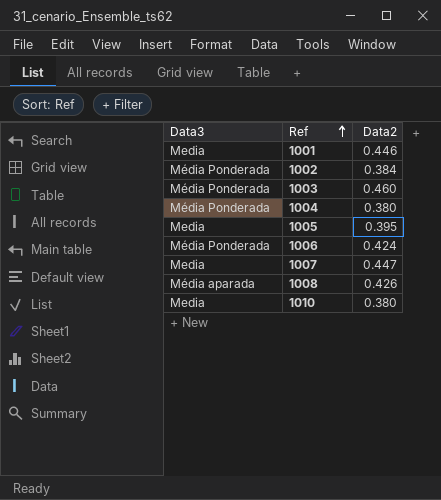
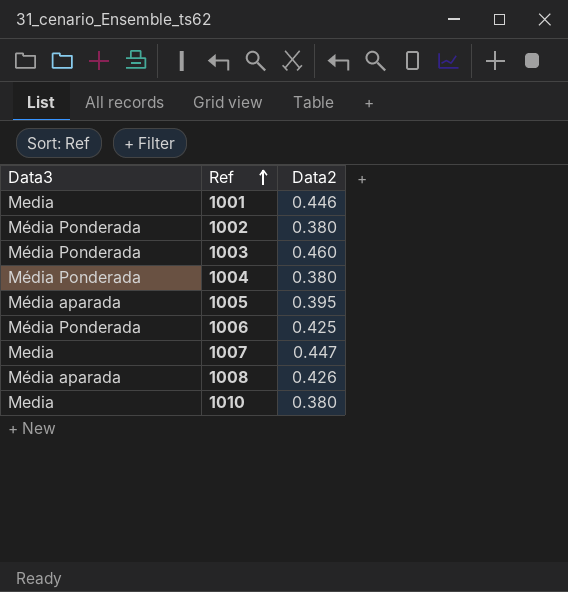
1002 | Data2: 0.384 -> 0.380
1005 | Data3: Media -> Média aparada
1006 | Data2: 0.424 -> 0.425

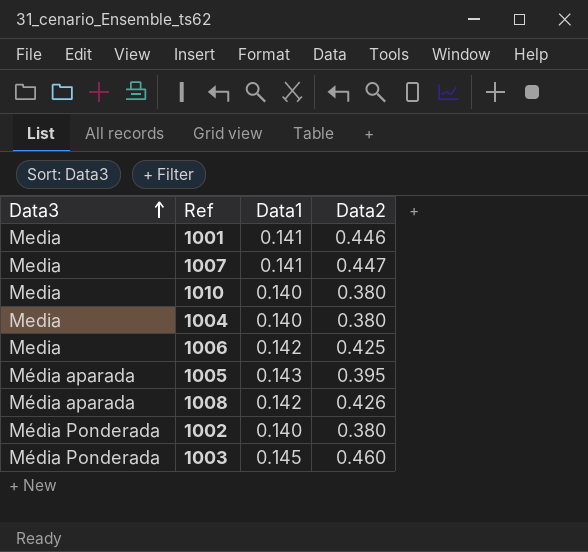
row order: Ref ascending -> Data3 ascending
column Data1 | position: none -> 3
1004 | Data3: Média Ponderada -> Media
1006 | Data3: Média Ponderada -> Media

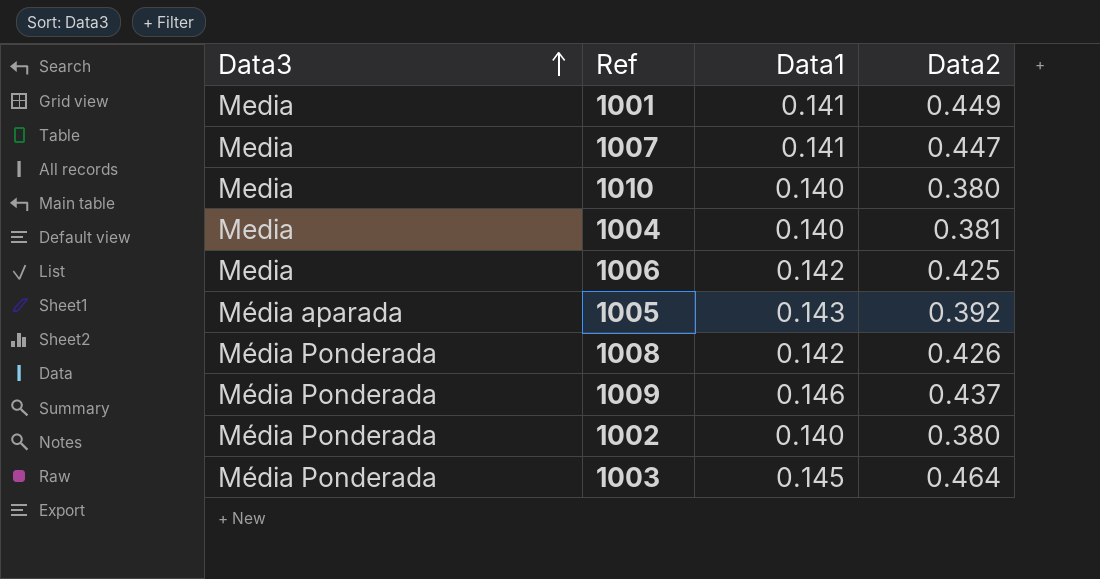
1001 | Data2: 0.446 -> 0.449
1004 | Data2: 0.380 -> 0.381
1005 | Data2: 0.395 -> 0.392
1008 | Data3: Média aparada -> Média Ponderada
row 1009: none -> Média Ponderada | 0.146 | 0.437
1003 | Data2: 0.460 -> 0.464

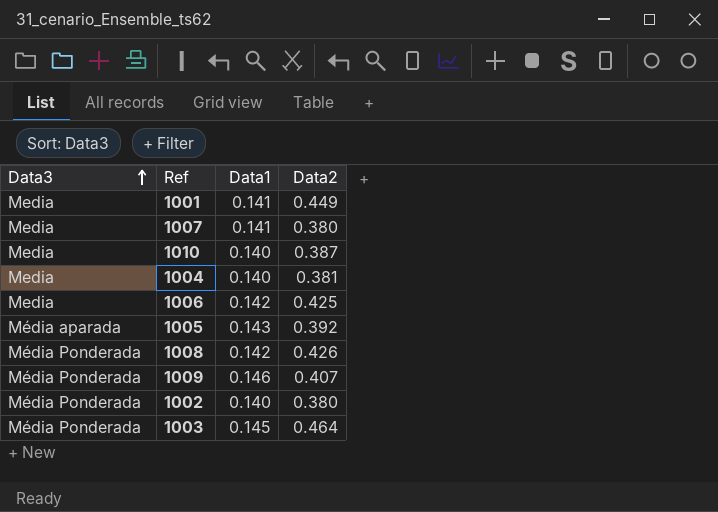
1007 | Data2: 0.447 -> 0.380
1010 | Data2: 0.380 -> 0.387
1009 | Data2: 0.437 -> 0.407

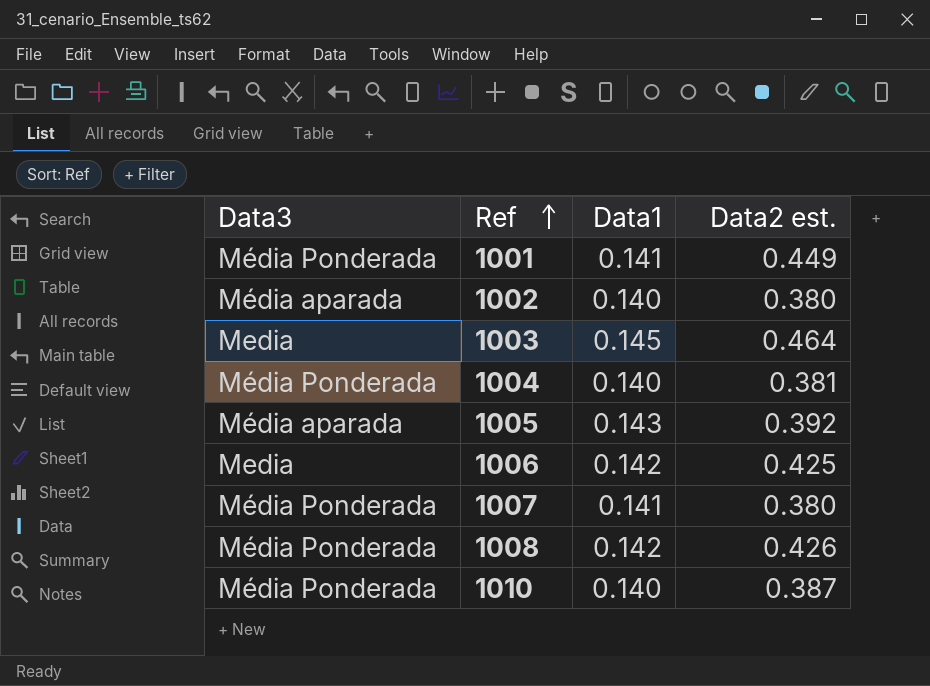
row order: Data3 ascending -> Ref ascending
column name: Data2 -> Data2 est.
row 1009: Média Ponderada | 0.146 | 0.407 -> none
1001 | Data3: Media -> Média Ponderada
1002 | Data3: Média Ponderada -> Média aparada
1003 | Data3: Média Ponderada -> Media
1004 | Data3: Media -> Média Ponderada
1007 | Data3: Media -> Média Ponderada
1010 | Data3: Media -> Média Ponderada

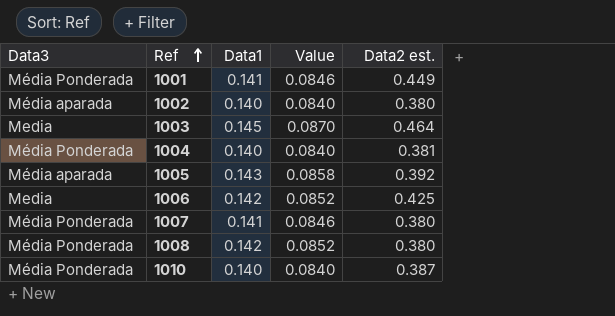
column Value | formula: none -> [Data1] * 0.6
1008 | Data2 est.: 0.426 -> 0.380

